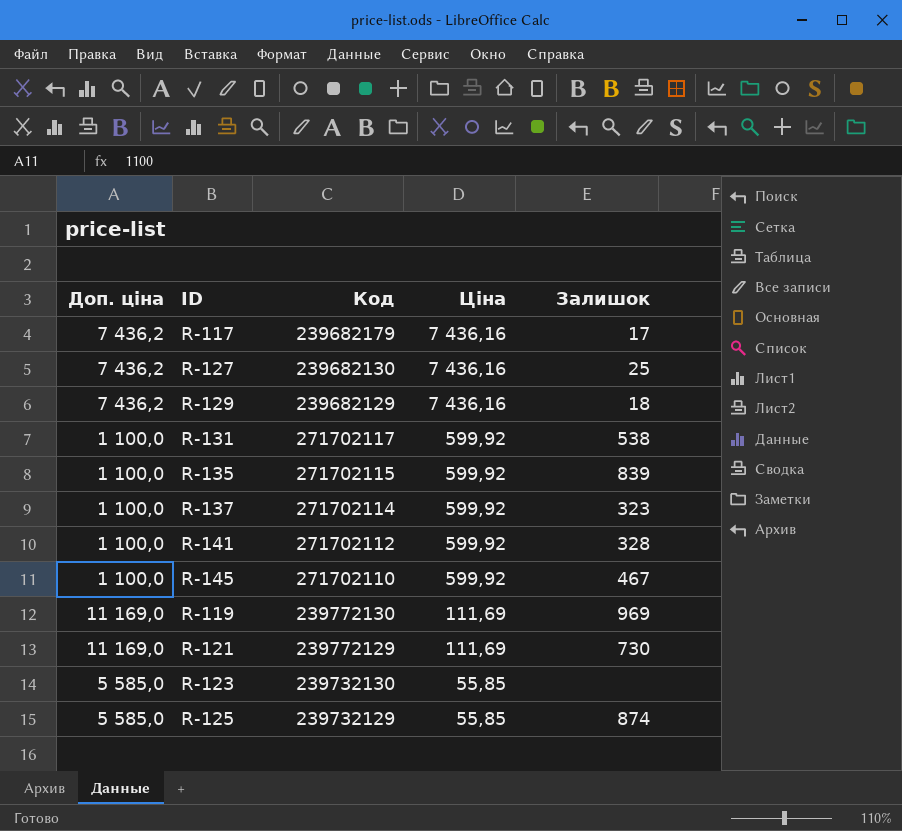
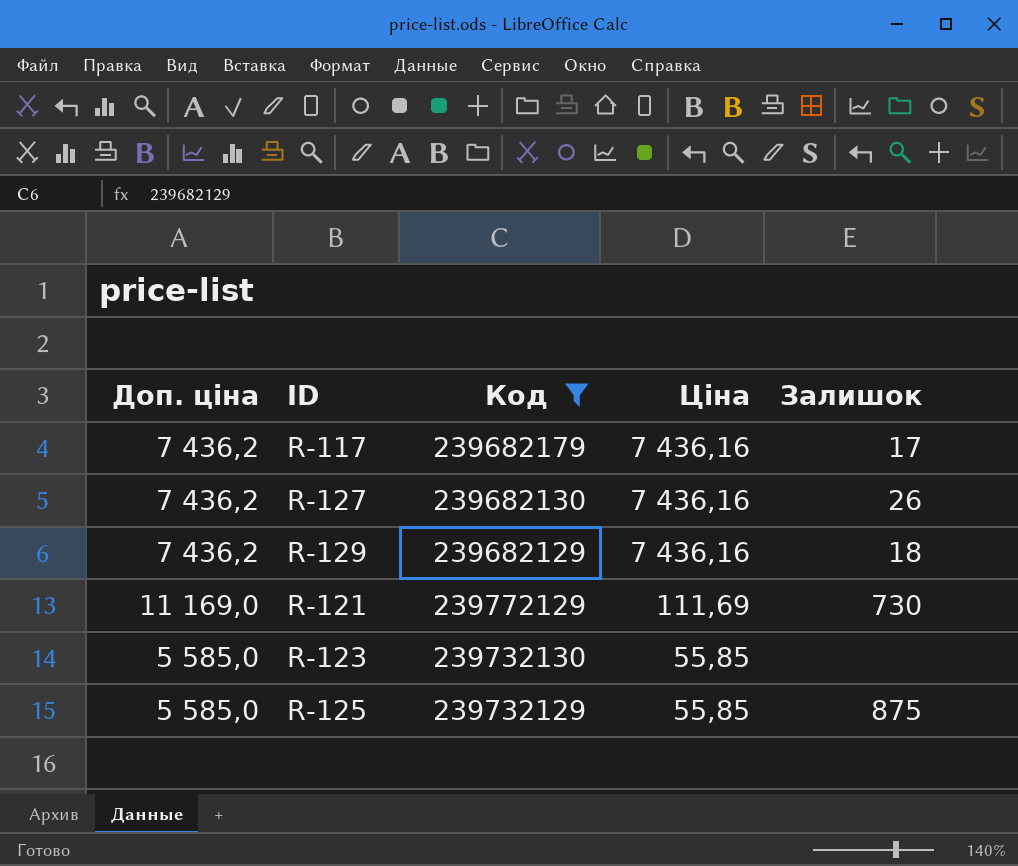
filter: none -> Код <= 239772129
R-127 | Залишок: 25 -> 26
R-125 | Залишок: 874 -> 875

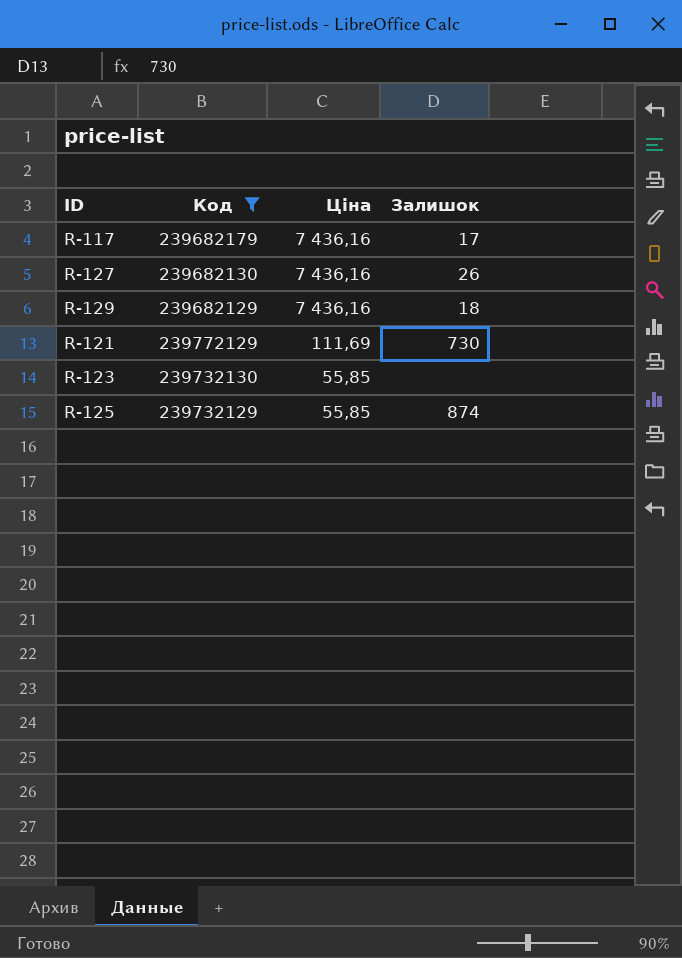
column Доп. ціна | position: 1 -> none
R-125 | Залишок: 875 -> 874

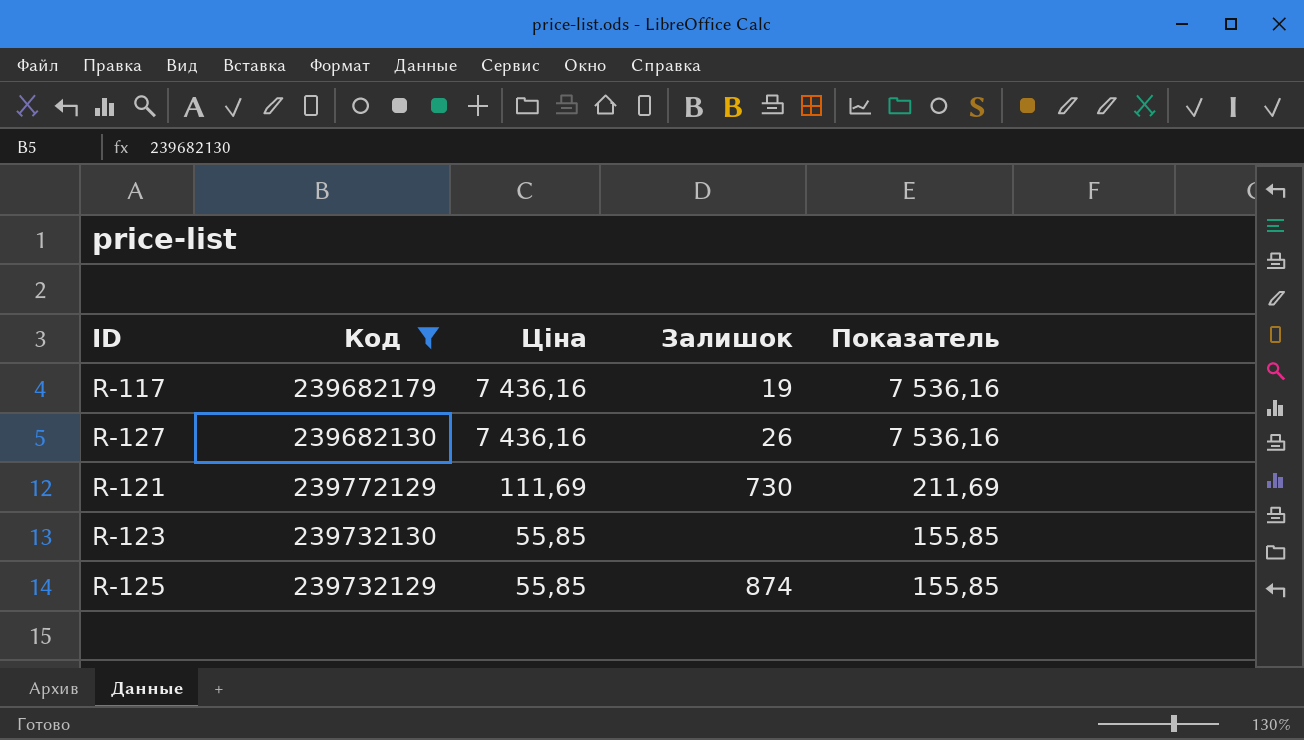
column Показатель | formula: none -> [Ціна] + 100
row R-129: 239682129 | 7 436,16 | 18 -> none
R-117 | Залишок: 17 -> 19

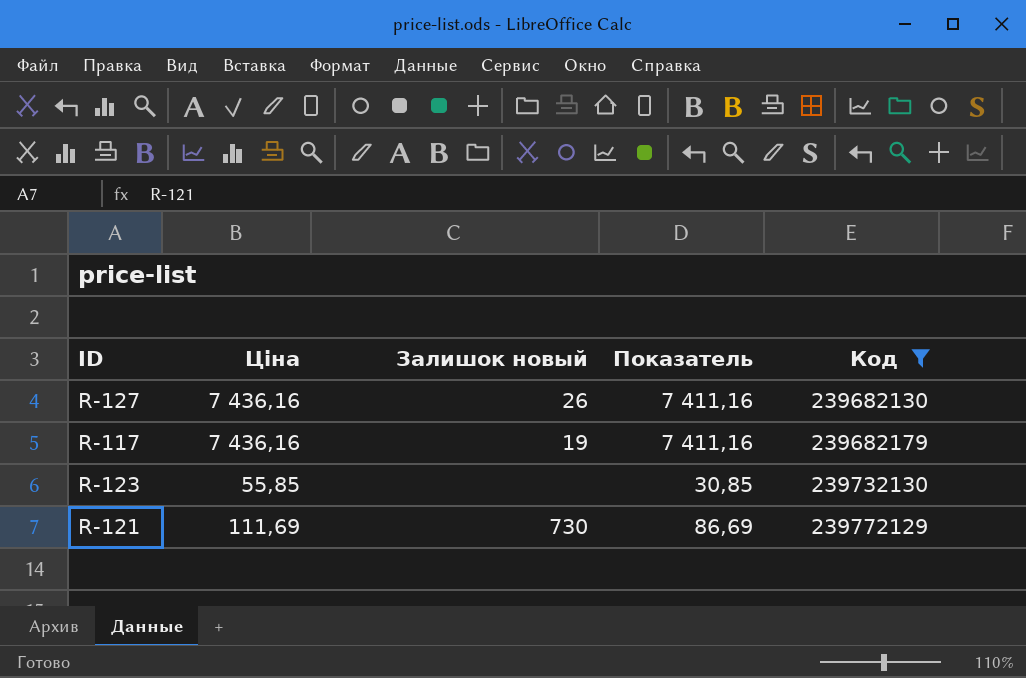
row order: Ціна descending -> Код ascending
column name: Залишок -> Залишок новый
column Показатель | formula: [Ціна] + 100 -> [Ціна] - 25
column Код | position: 2 -> 5
row R-125: 239732129 | 55,85 | 874 | 155,85 -> none

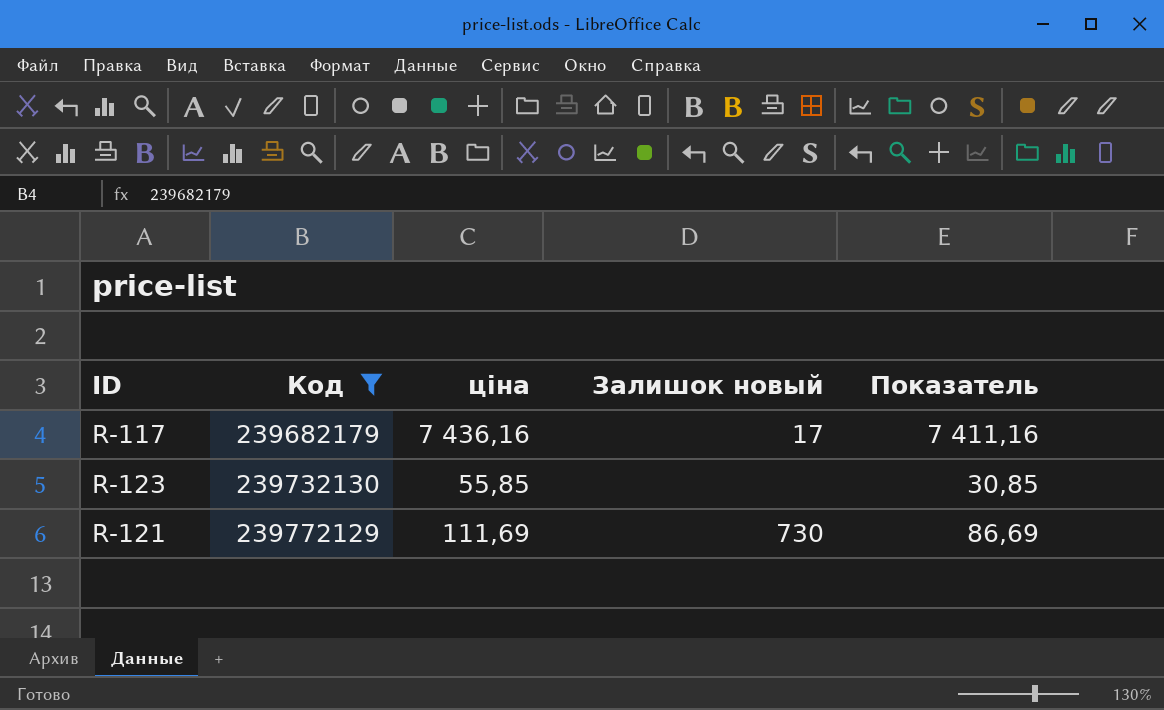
column Код | position: 5 -> 2
column name: Ціна -> ціна
row R-127: 7 436,16 | 26 | 7 411,16 | 239682130 -> none
R-117 | Залишок новый: 19 -> 17

